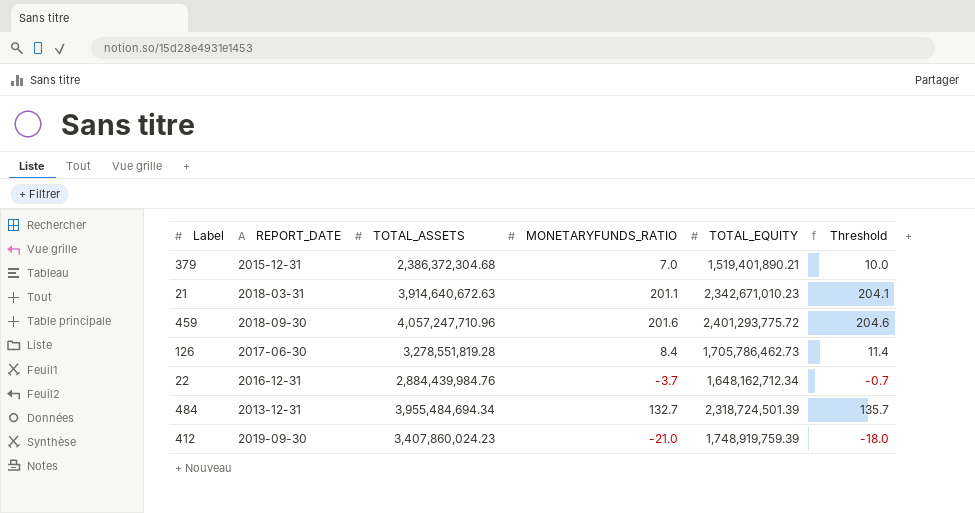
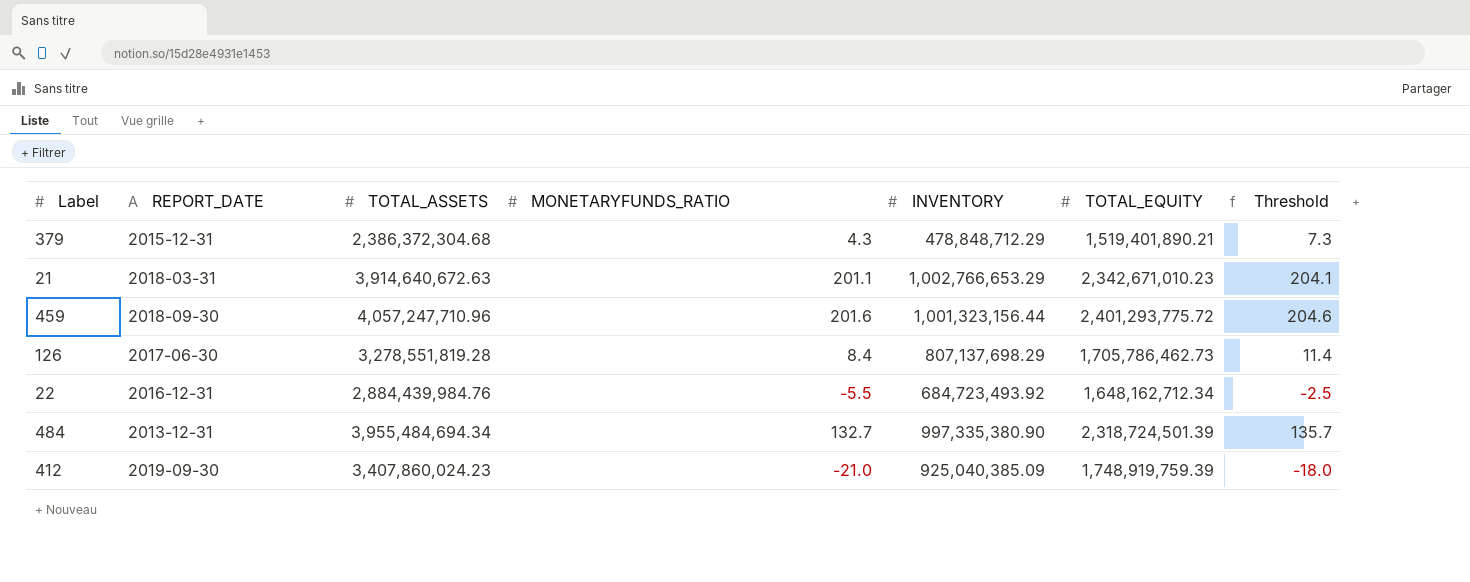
column INVENTORY | position: none -> 5
379 | MONETARYFUNDS_RATIO: 7.0 -> 4.3
379 | Threshold: 10.0 -> 7.3
22 | MONETARYFUNDS_RATIO: -3.7 -> -5.5
22 | Threshold: -0.7 -> -2.5

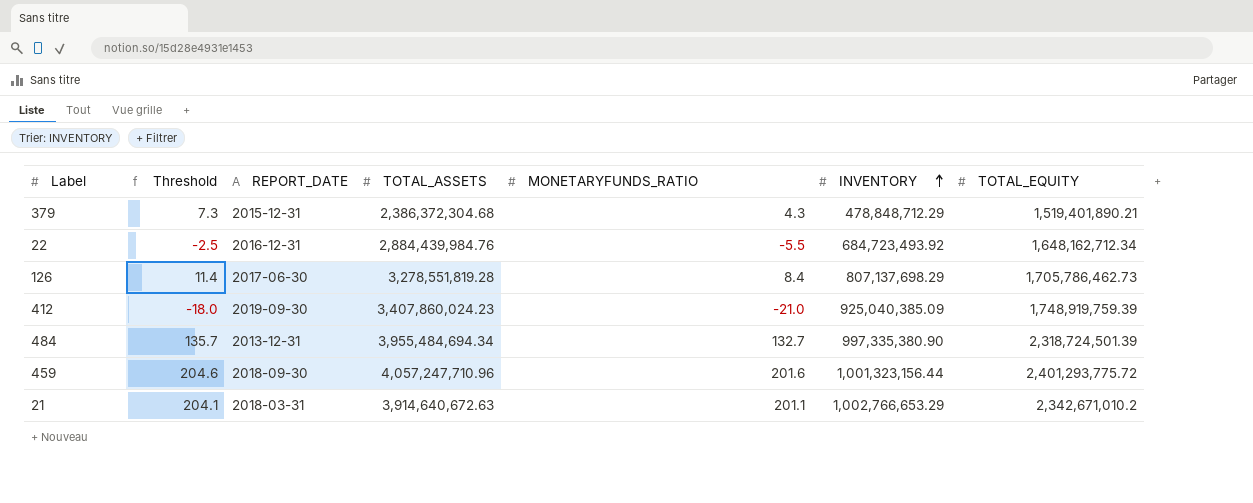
row order: none -> INVENTORY ascending
column Threshold | position: 7 -> 2
21 | TOTAL_EQUITY: 2,342,671,010.23 -> 2,342,671,010.2

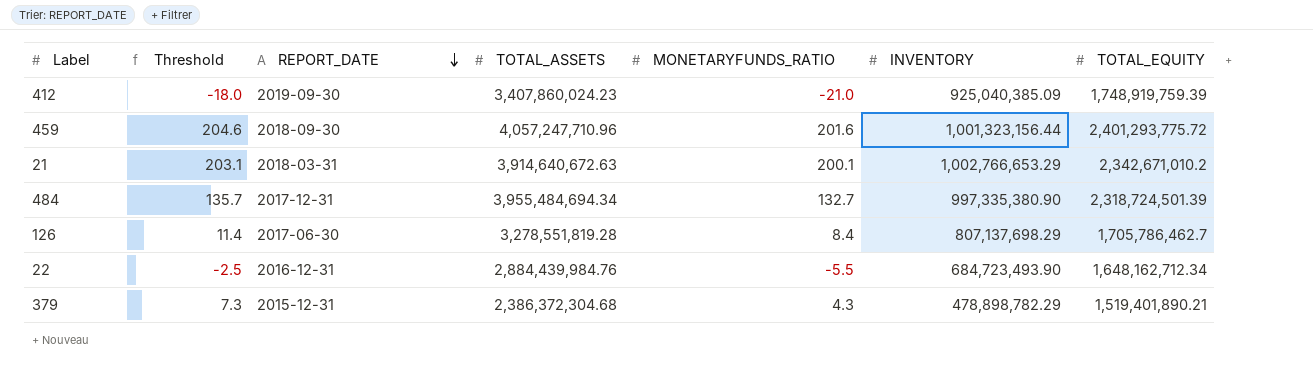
row order: INVENTORY ascending -> REPORT_DATE descending
21 | Threshold: 204.1 -> 203.1
21 | MONETARYFUNDS_RATIO: 201.1 -> 200.1
484 | REPORT_DATE: 2013-12-31 -> 2017-12-31
126 | TOTAL_EQUITY: 1,705,786,462.73 -> 1,705,786,462.7
22 | INVENTORY: 684,723,493.92 -> 684,723,493.90
379 | INVENTORY: 478,848,712.29 -> 478,898,782.29

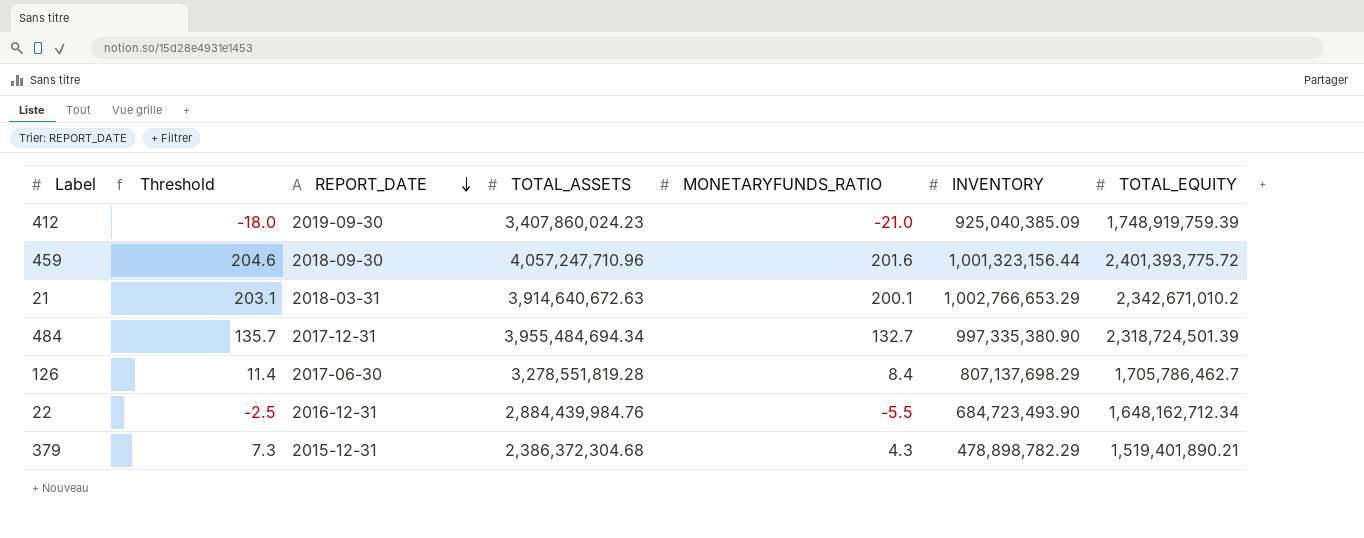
459 | TOTAL_EQUITY: 2,401,293,775.72 -> 2,401,393,775.72

